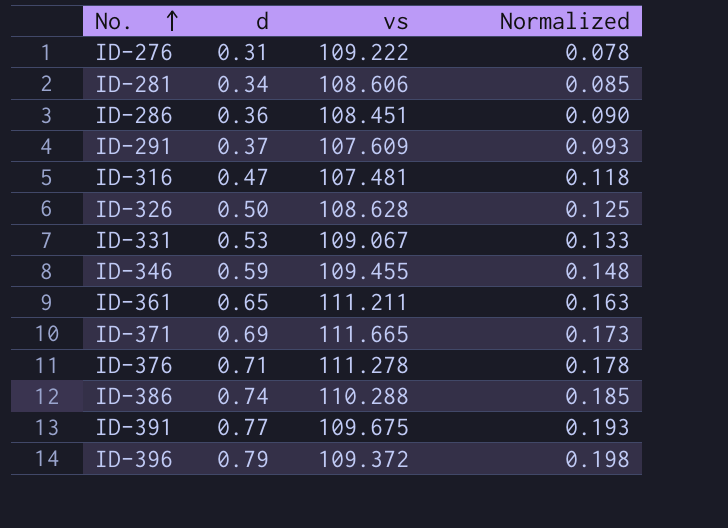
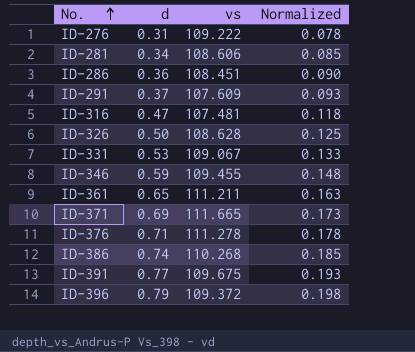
ID-386 | vs: 110.288 -> 110.268

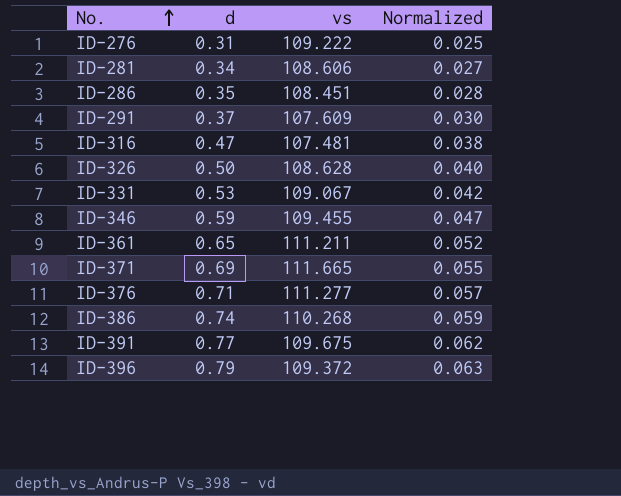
column Normalized | formula: [d] * 0.25 -> [d] * 0.08
ID-286 | d: 0.36 -> 0.35
ID-376 | vs: 111.278 -> 111.277

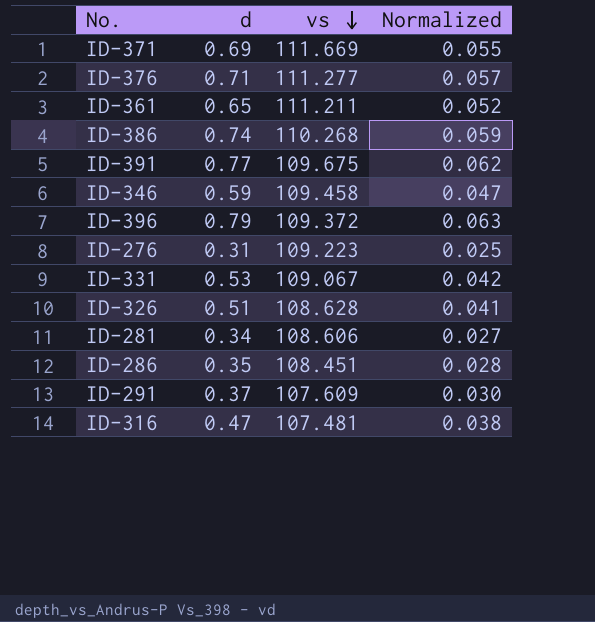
row order: No. ascending -> vs descending
ID-371 | vs: 111.665 -> 111.669
ID-346 | vs: 109.455 -> 109.458
ID-276 | vs: 109.222 -> 109.223
ID-326 | d: 0.50 -> 0.51
ID-326 | Normalized: 0.040 -> 0.041

